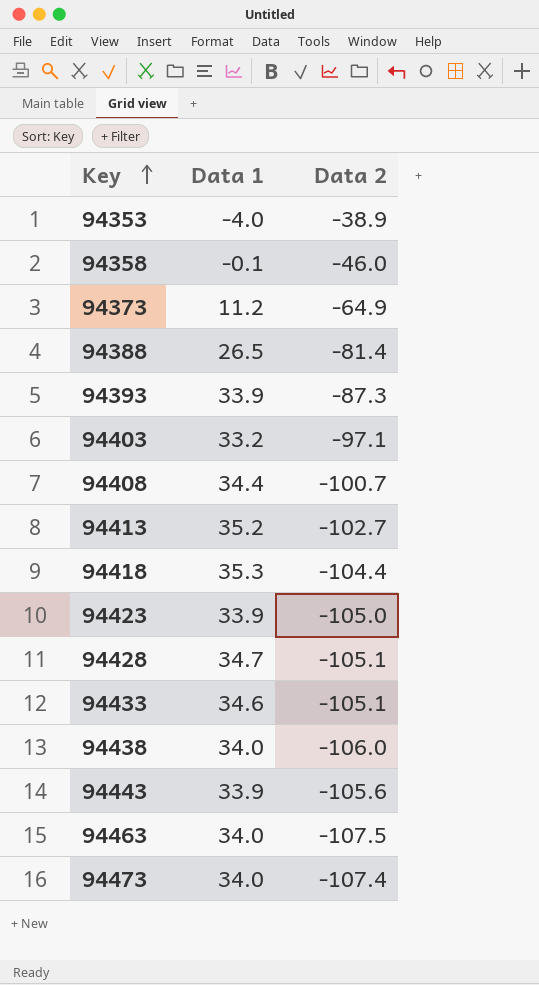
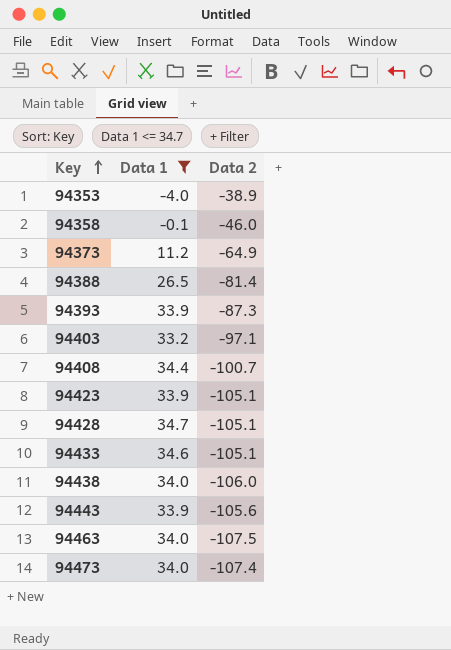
filter: none -> Data 1 <= 34.7
94423 | Data 2: -105.0 -> -105.1

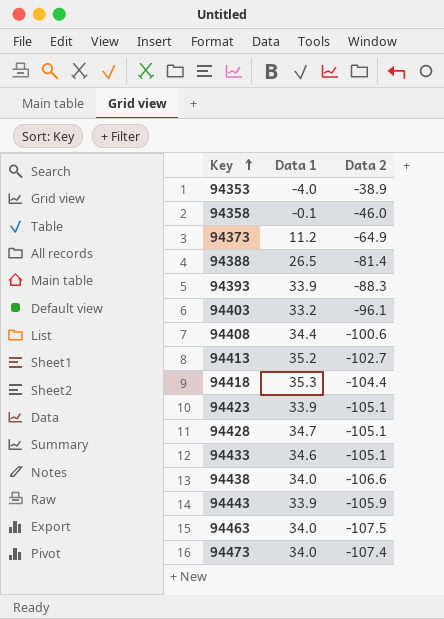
filter: Data 1 <= 34.7 -> none
94393 | Data 2: -87.3 -> -88.3
94403 | Data 2: -97.1 -> -96.1
94408 | Data 2: -100.7 -> -100.6
94438 | Data 2: -106.0 -> -106.6
94443 | Data 2: -105.6 -> -105.9

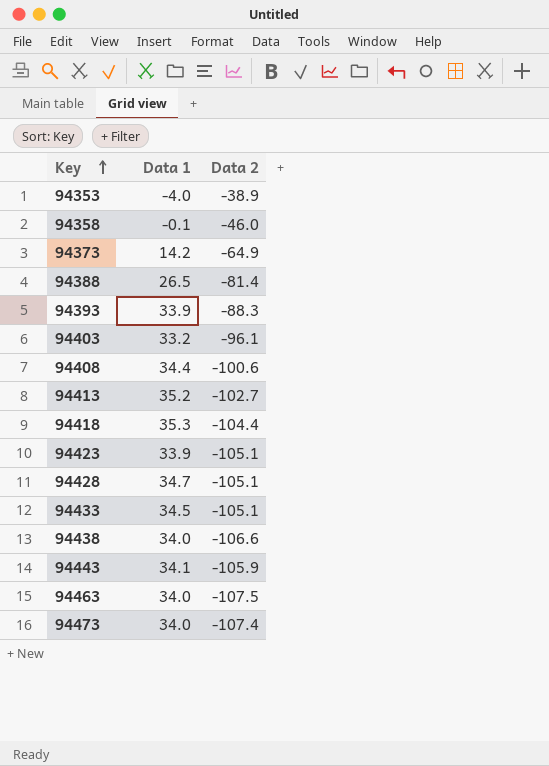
94373 | Data 1: 11.2 -> 14.2
94433 | Data 1: 34.6 -> 34.5
94443 | Data 1: 33.9 -> 34.1

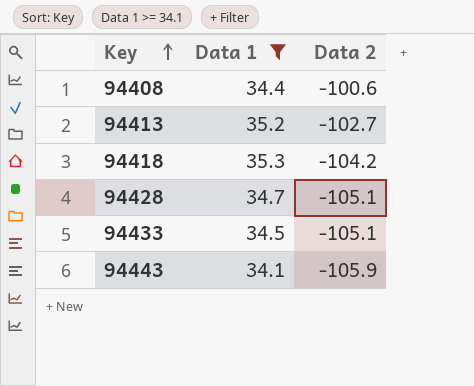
filter: none -> Data 1 >= 34.1
94418 | Data 2: -104.4 -> -104.2

